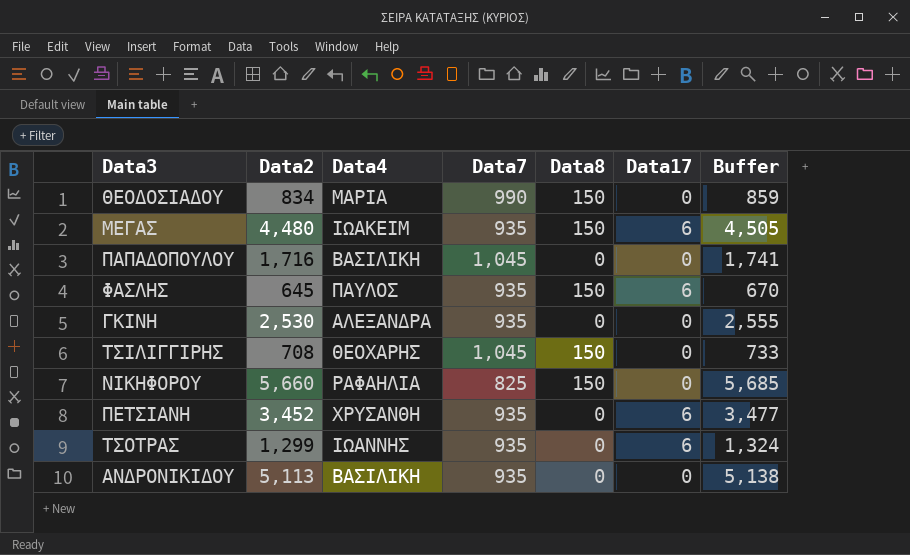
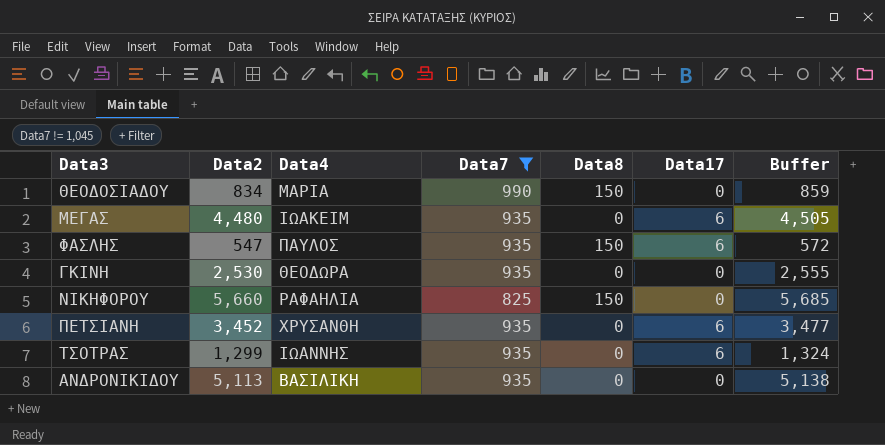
filter: none -> Data7 != 1,045
ΜΕΓΑΣ | Data8: 150 -> 0
ΦΑΣΛΗΣ | Data2: 645 -> 547
ΦΑΣΛΗΣ | Buffer: 670 -> 572
ΓΚΙΝΗ | Data4: ΑΛΕΞΑΝΔΡΑ -> ΘΕΟΔΩΡΑ

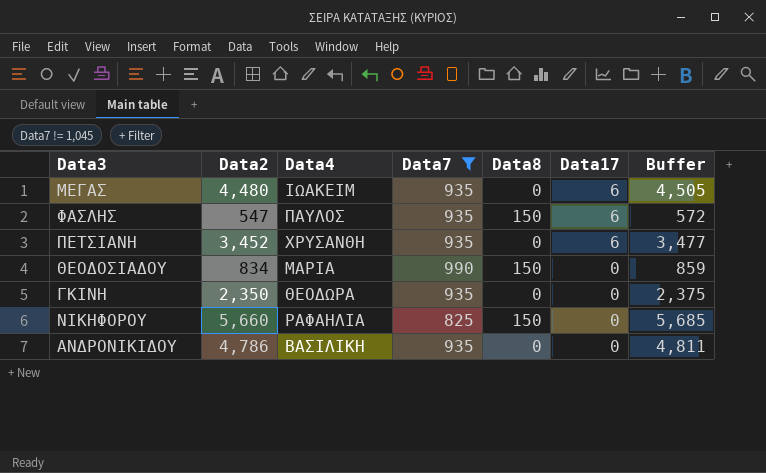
row order: none -> Data17 descending
row ΤΣΟΤΡΑΣ: 1,299 | ΙΩΑΝΝΗΣ | 935 | 0 | 6 | 1,324 -> none
ΓΚΙΝΗ | Data2: 2,530 -> 2,350
ΓΚΙΝΗ | Buffer: 2,555 -> 2,375
ΑΝΔΡΟΝΙΚΙΔΟΥ | Data2: 5,113 -> 4,786
ΑΝΔΡΟΝΙΚΙΔΟΥ | Buffer: 5,138 -> 4,811

